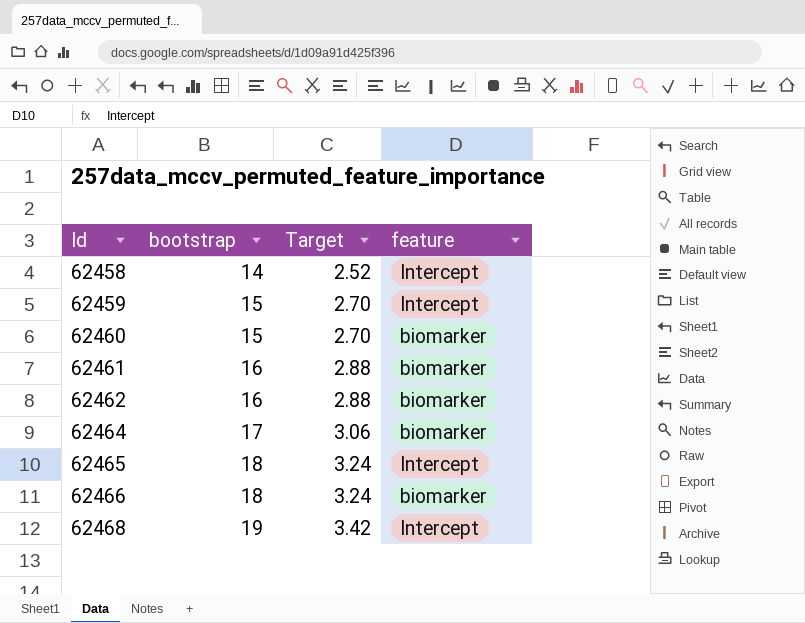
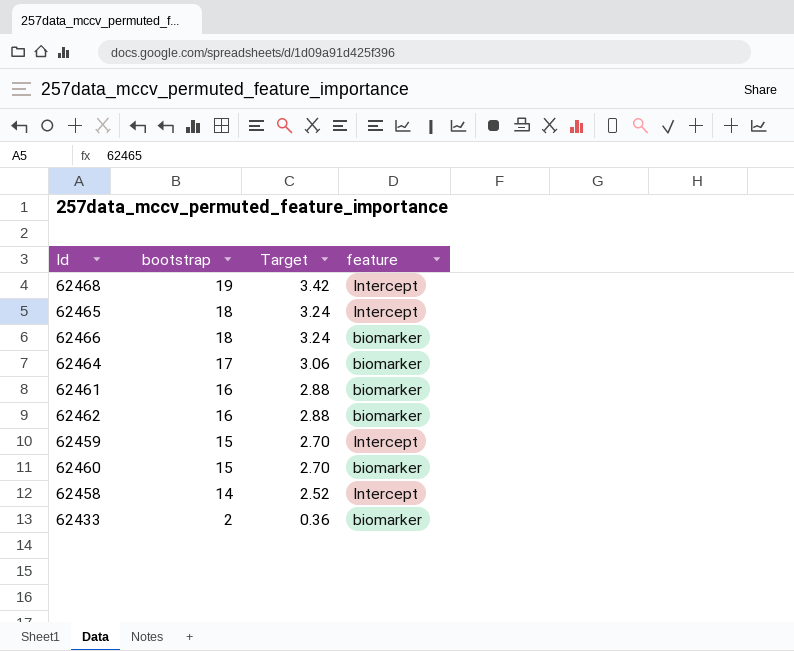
row order: Id ascending -> bootstrap descending
row 62433: none -> 2 | 0.36 | biomarker

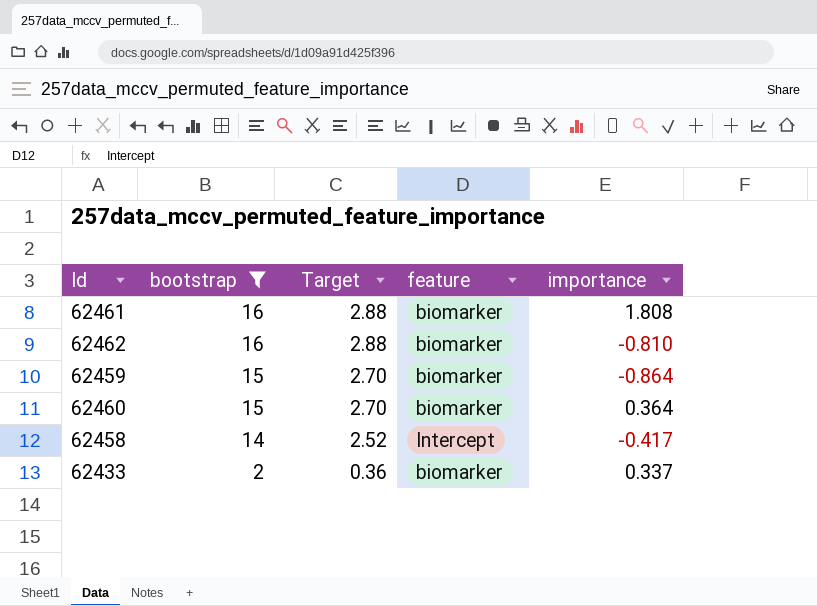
filter: none -> bootstrap <= 16
column importance | position: none -> 5
62459 | feature: Intercept -> biomarker

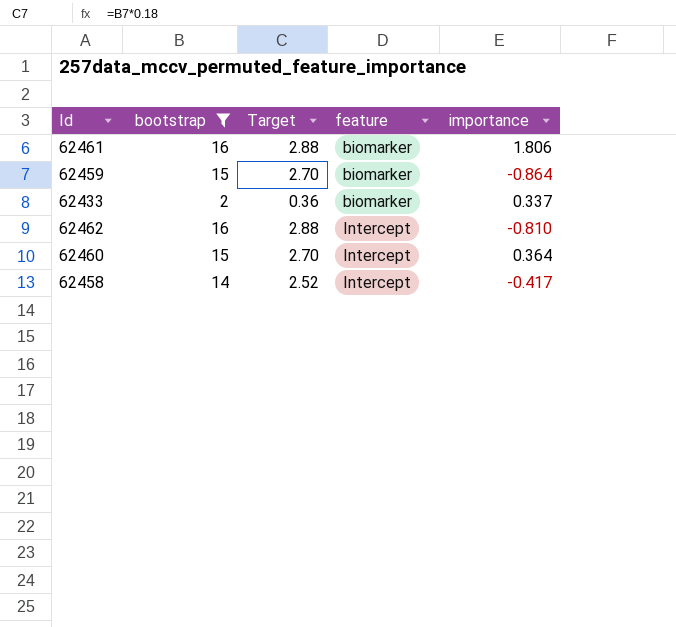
row order: bootstrap descending -> feature ascending
62461 | importance: 1.808 -> 1.806
62462 | feature: biomarker -> Intercept
62460 | feature: biomarker -> Intercept

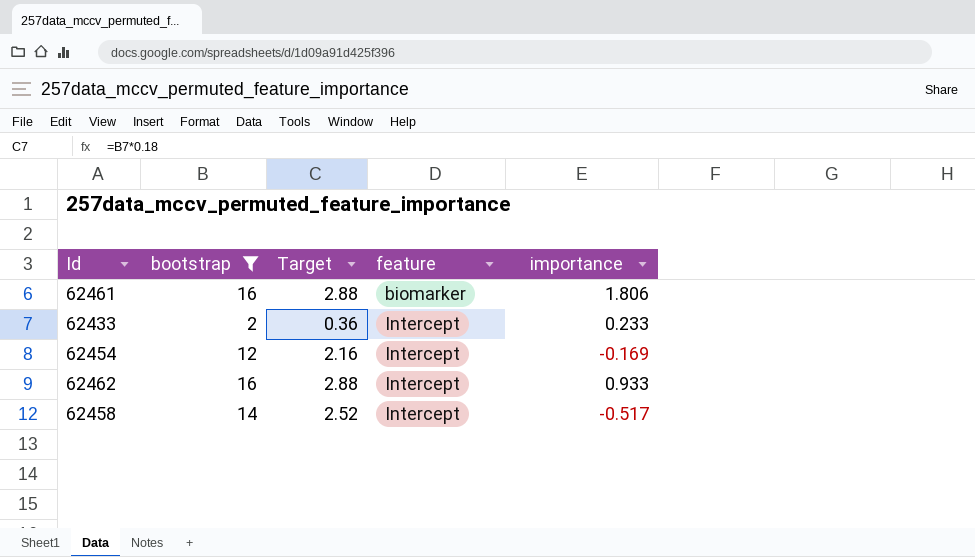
row 62459: 15 | 2.70 | biomarker | -0.864 -> none
row 62460: 15 | 2.70 | Intercept | 0.364 -> none
62433 | feature: biomarker -> Intercept
62433 | importance: 0.337 -> 0.233
row 62454: none -> 12 | 2.16 | Intercept | -0.169
62462 | importance: -0.810 -> 0.933
62458 | importance: -0.417 -> -0.517

